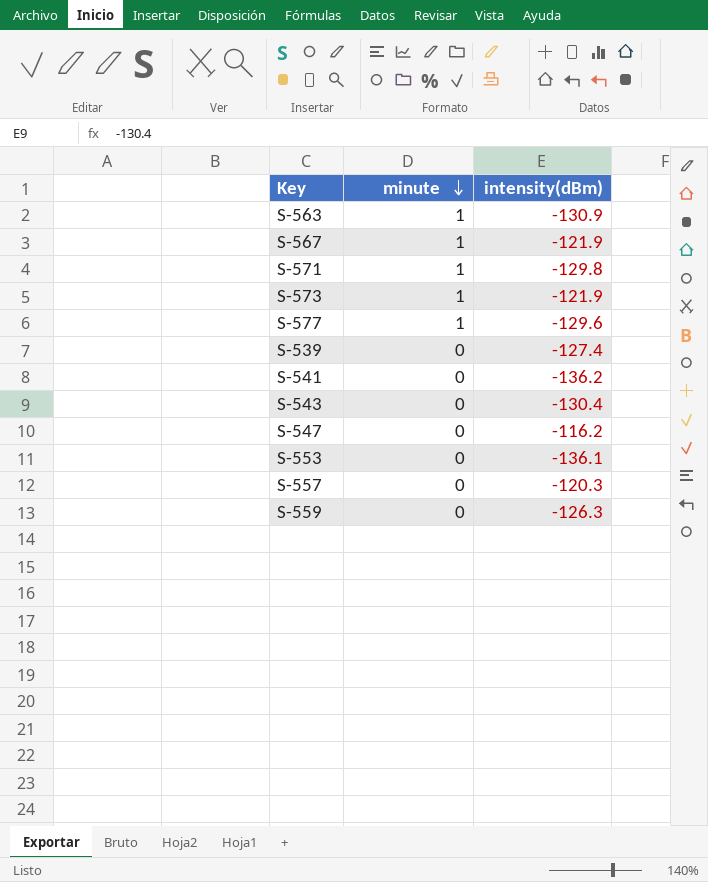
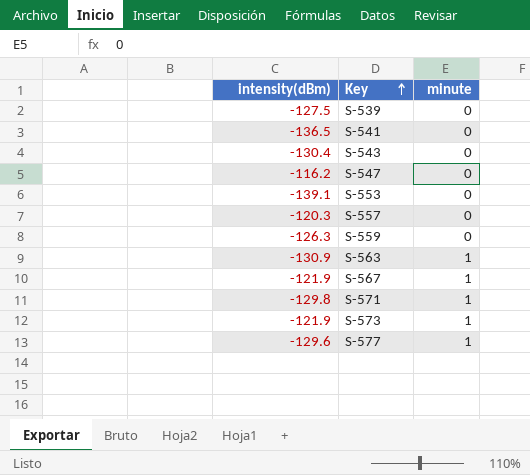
row order: minute descending -> Key ascending
column intensity(dBm) | position: 3 -> 1
S-539 | intensity(dBm): -127.4 -> -127.5
S-541 | intensity(dBm): -136.2 -> -136.5
S-553 | intensity(dBm): -136.1 -> -139.1

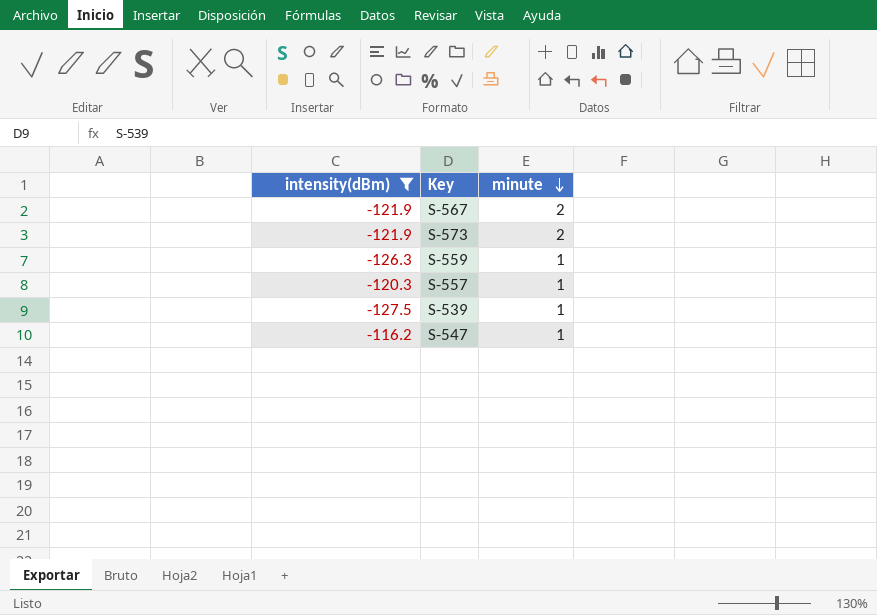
filter: none -> intensity(dBm) >= -127.5
row order: Key ascending -> minute descending
S-567 | minute: 1 -> 2
S-573 | minute: 1 -> 2
S-559 | minute: 0 -> 1
S-557 | minute: 0 -> 1
S-539 | minute: 0 -> 1
S-547 | minute: 0 -> 1

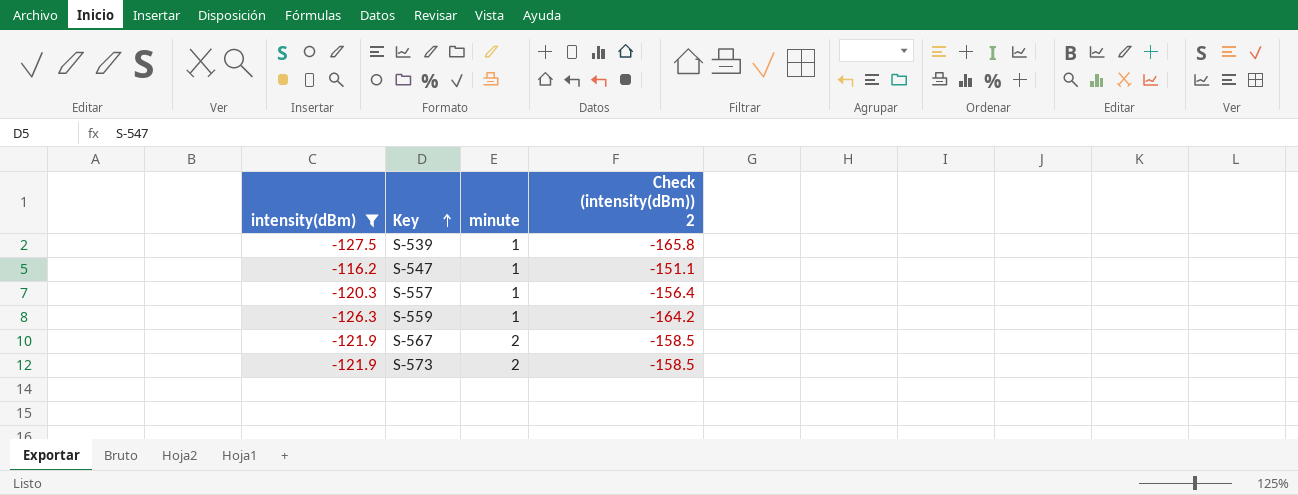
row order: minute descending -> Key ascending
column Check (intensity(dBm)) 2 | formula: none -> [intensity(dBm)] * 1.3

